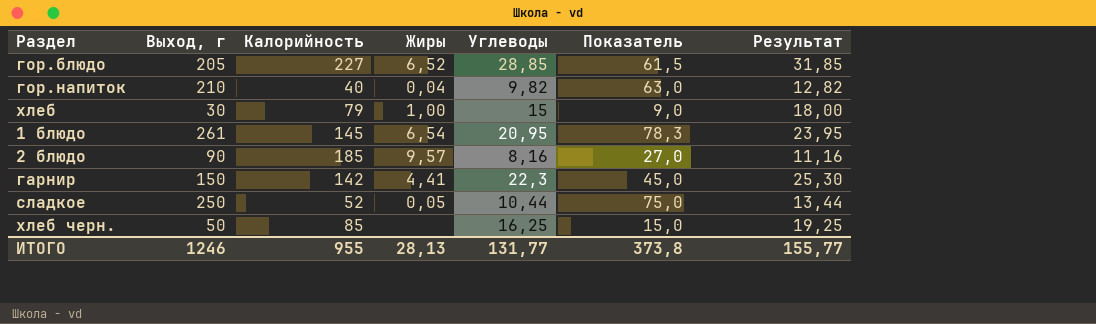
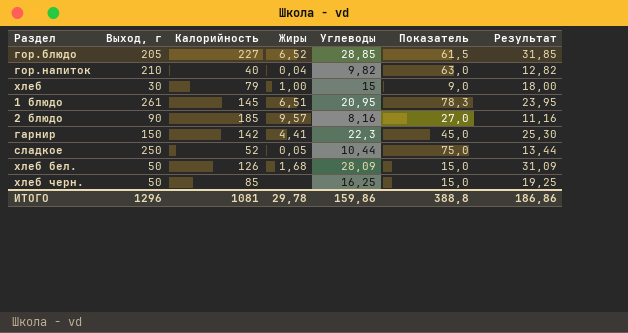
1 блюдо | Жиры: 6,54 -> 6,51
row хлеб бел.: none -> 50 | 126 | 1,68 | 28,09 | 15,0 | 31,09
ИТОГО | Выход, г: 1246 -> 1296
ИТОГО | Калорийность: 955 -> 1081
ИТОГО | Жиры: 28,13 -> 29,78
ИТОГО | Углеводы: 131,77 -> 159,86
ИТОГО | Показатель: 373,8 -> 388,8
ИТОГО | Результат: 155,77 -> 186,86

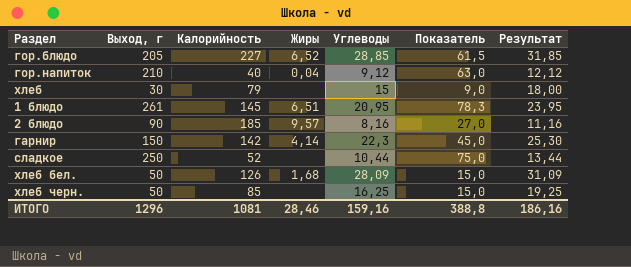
гор.напиток | Углеводы: 9,82 -> 9,12
гор.напиток | Результат: 12,82 -> 12,12
хлеб | Жиры: 1,00 -> none
гарнир | Жиры: 4,41 -> 4,14
сладкое | Жиры: 0,05 -> none
ИТОГО | Жиры: 29,78 -> 28,46
ИТОГО | Углеводы: 159,86 -> 159,16
ИТОГО | Результат: 186,86 -> 186,16

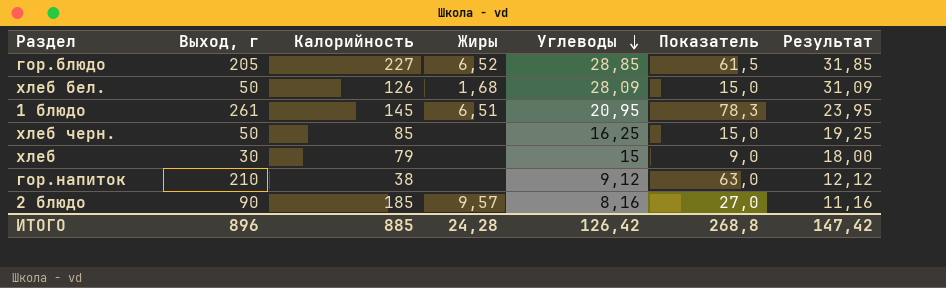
row order: none -> Углеводы descending
row гарнир: 150 | 142 | 4,14 | 22,3 | 45,0 | 25,30 -> none
row сладкое: 250 | 52 | none | 10,44 | 75,0 | 13,44 -> none
гор.напиток | Калорийность: 40 -> 38
гор.напиток | Жиры: 0,04 -> none
ИТОГО | Выход, г: 1296 -> 896
ИТОГО | Калорийность: 1081 -> 885
ИТОГО | Жиры: 28,46 -> 24,28
ИТОГО | Углеводы: 159,16 -> 126,42
ИТОГО | Показатель: 388,8 -> 268,8
ИТОГО | Результат: 186,16 -> 147,42

